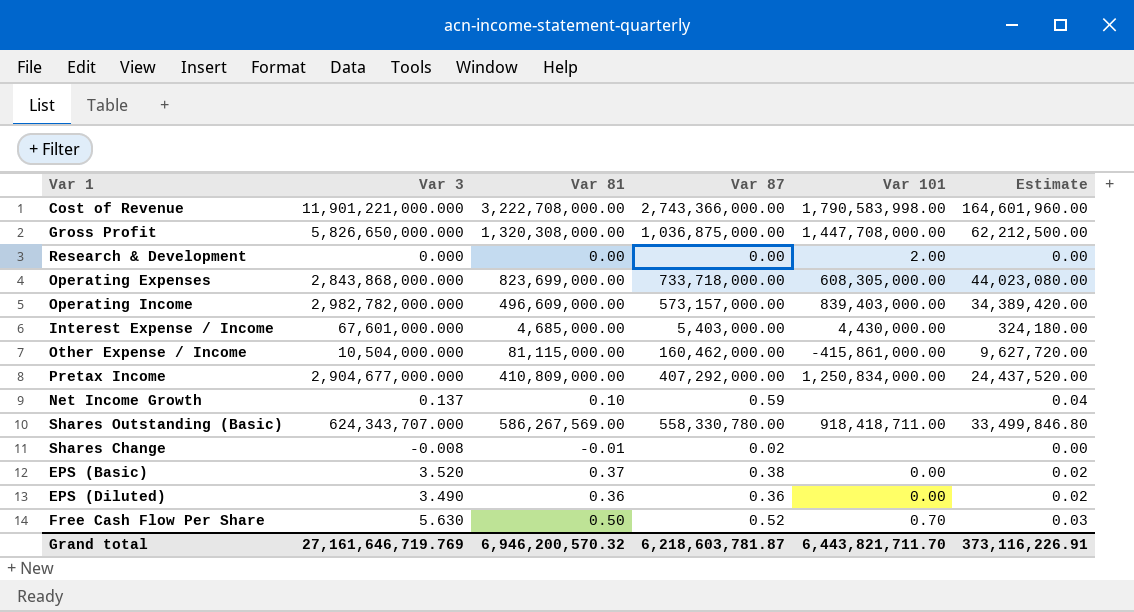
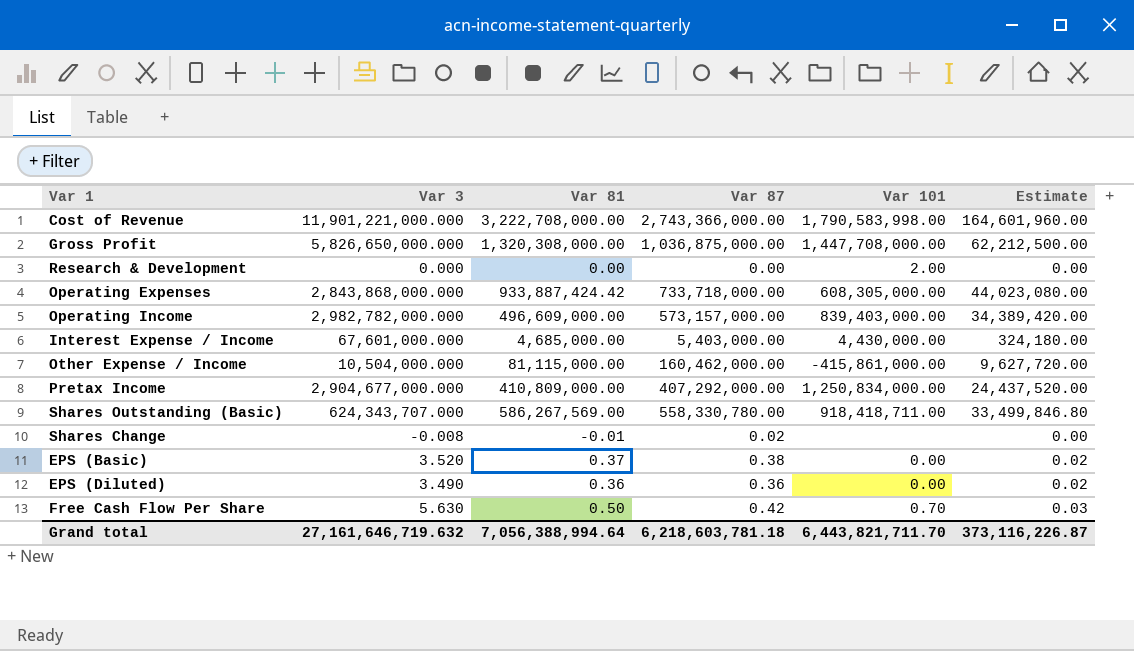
row Net Income Growth: 0.137 | 0.10 | 0.59 | none | 0.04 -> none
Operating Expenses | Var 81: 823,699,000.00 -> 933,887,424.42
Free Cash Flow Per Share | Var 87: 0.52 -> 0.42
Grand total | Var 3: 27,161,646,719.769 -> 27,161,646,719.632
Grand total | Var 81: 6,946,200,570.32 -> 7,056,388,994.64
Grand total | Var 87: 6,218,603,781.87 -> 6,218,603,781.18
Grand total | Estimate: 373,116,226.91 -> 373,116,226.87

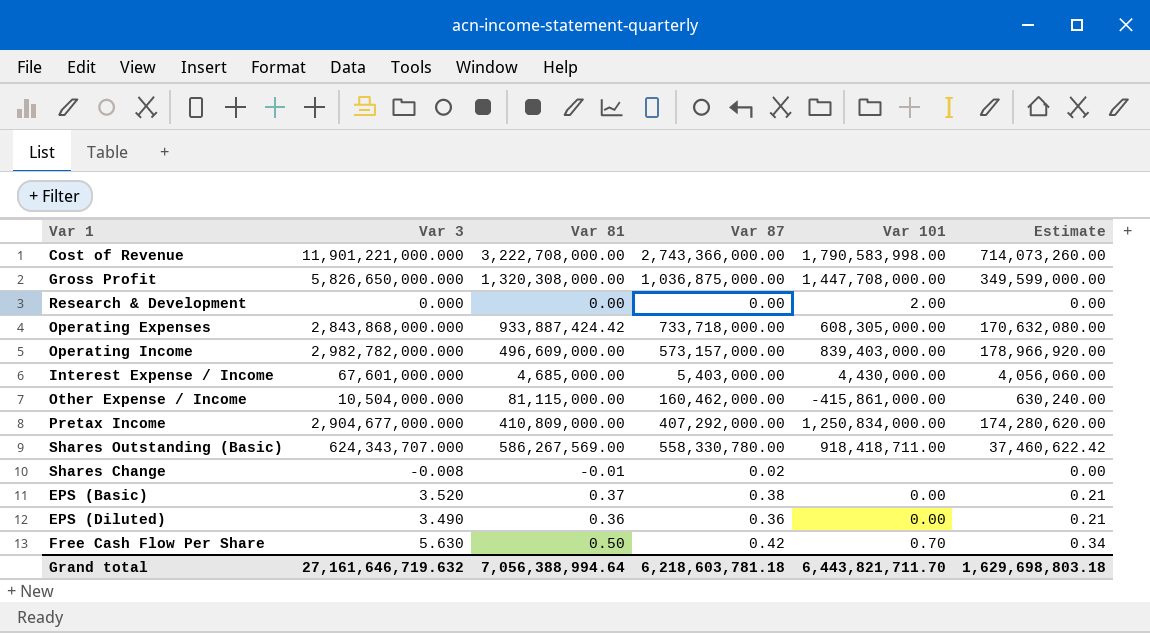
column Estimate | formula: [Var 87] * 0.06 -> [Var 3] * 0.06
Grand total | Estimate: 373,116,226.87 -> 1,629,698,803.18

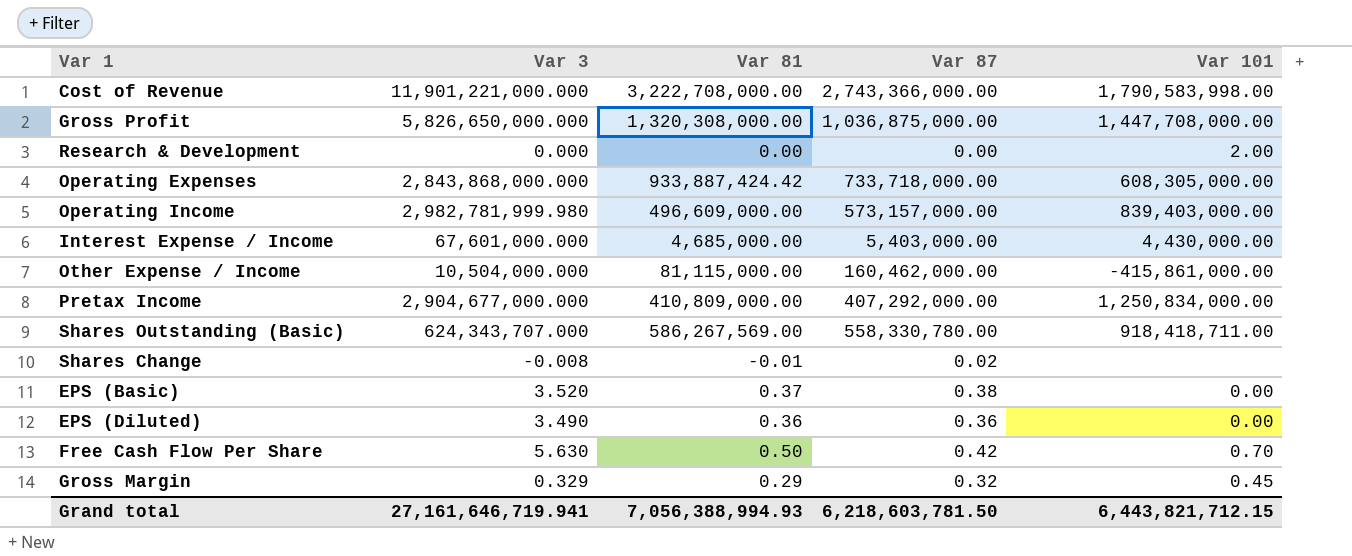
column Estimate | formula: [Var 3] * 0.06 -> none
Operating Income | Var 3: 2,982,782,000.000 -> 2,982,781,999.980
row Gross Margin: none -> 0.329 | 0.29 | 0.32 | 0.45
Grand total | Var 3: 27,161,646,719.632 -> 27,161,646,719.941
Grand total | Var 81: 7,056,388,994.64 -> 7,056,388,994.93
Grand total | Var 87: 6,218,603,781.18 -> 6,218,603,781.50
Grand total | Var 101: 6,443,821,711.70 -> 6,443,821,712.15

